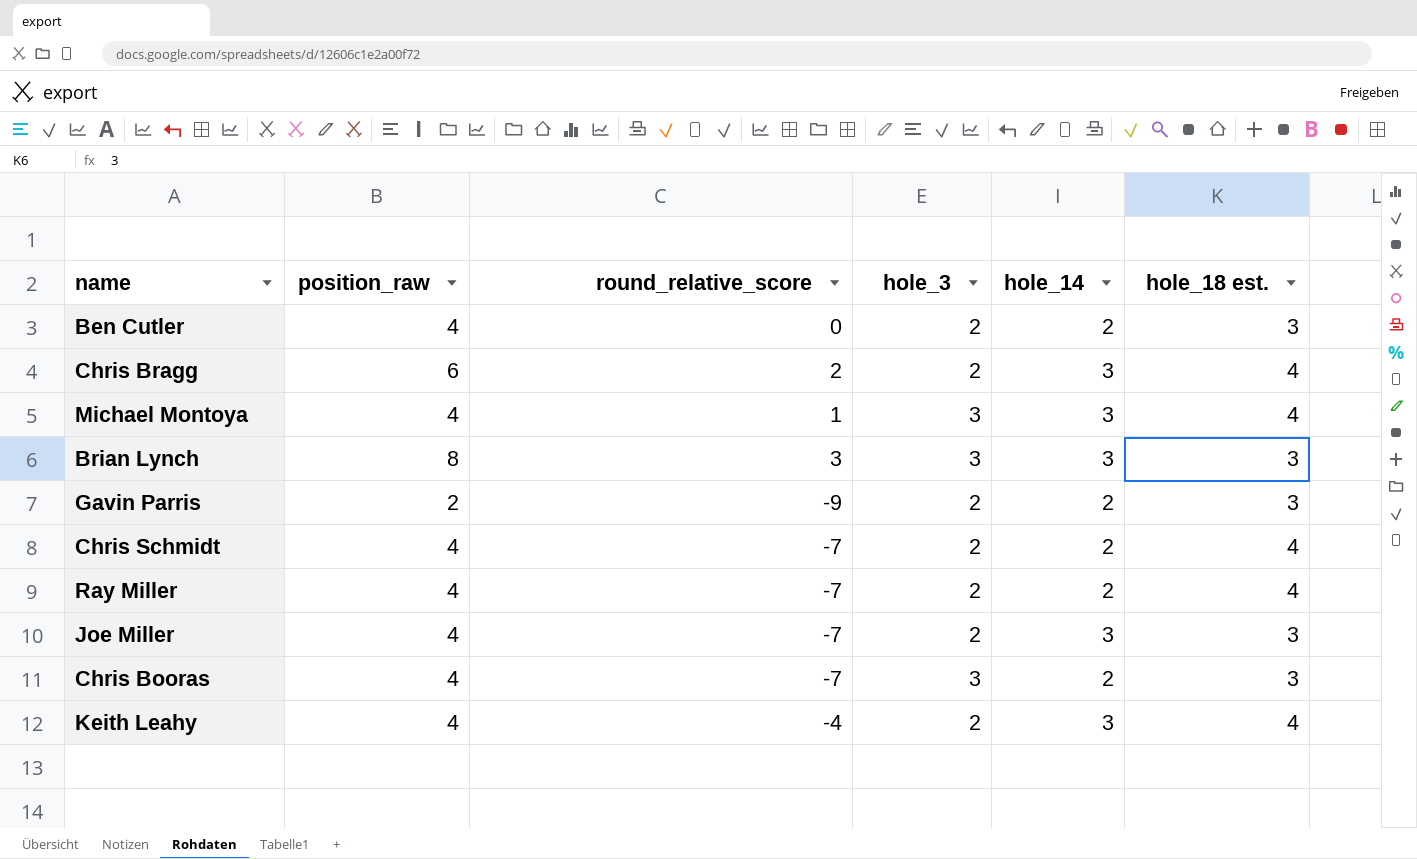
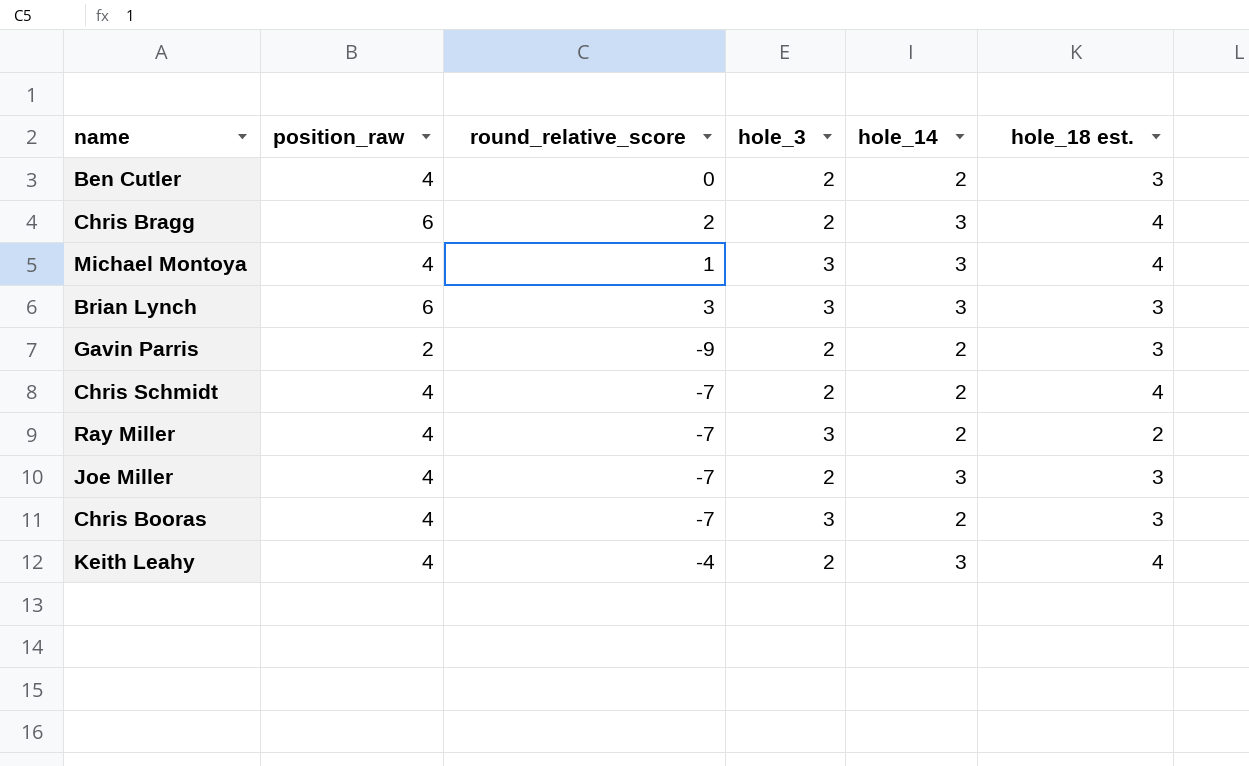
Brian Lynch | position_raw: 8 -> 6
Ray Miller | hole_3: 2 -> 3
Ray Miller | hole_18 est.: 4 -> 2

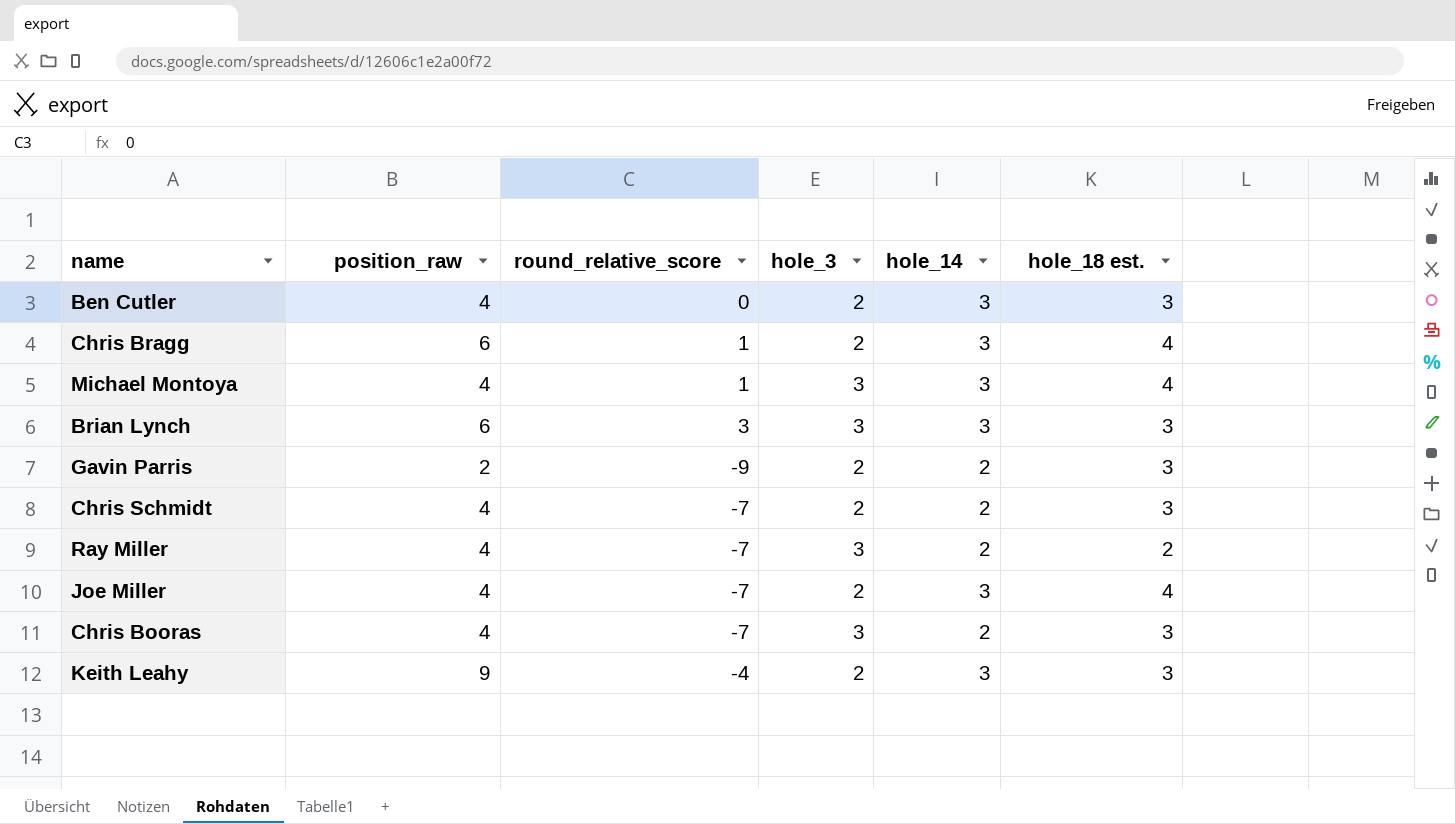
Ben Cutler | hole_14: 2 -> 3
Chris Bragg | round_relative_score: 2 -> 1
Chris Schmidt | hole_18 est.: 4 -> 3
Joe Miller | hole_18 est.: 3 -> 4
Keith Leahy | position_raw: 4 -> 9
Keith Leahy | hole_18 est.: 4 -> 3

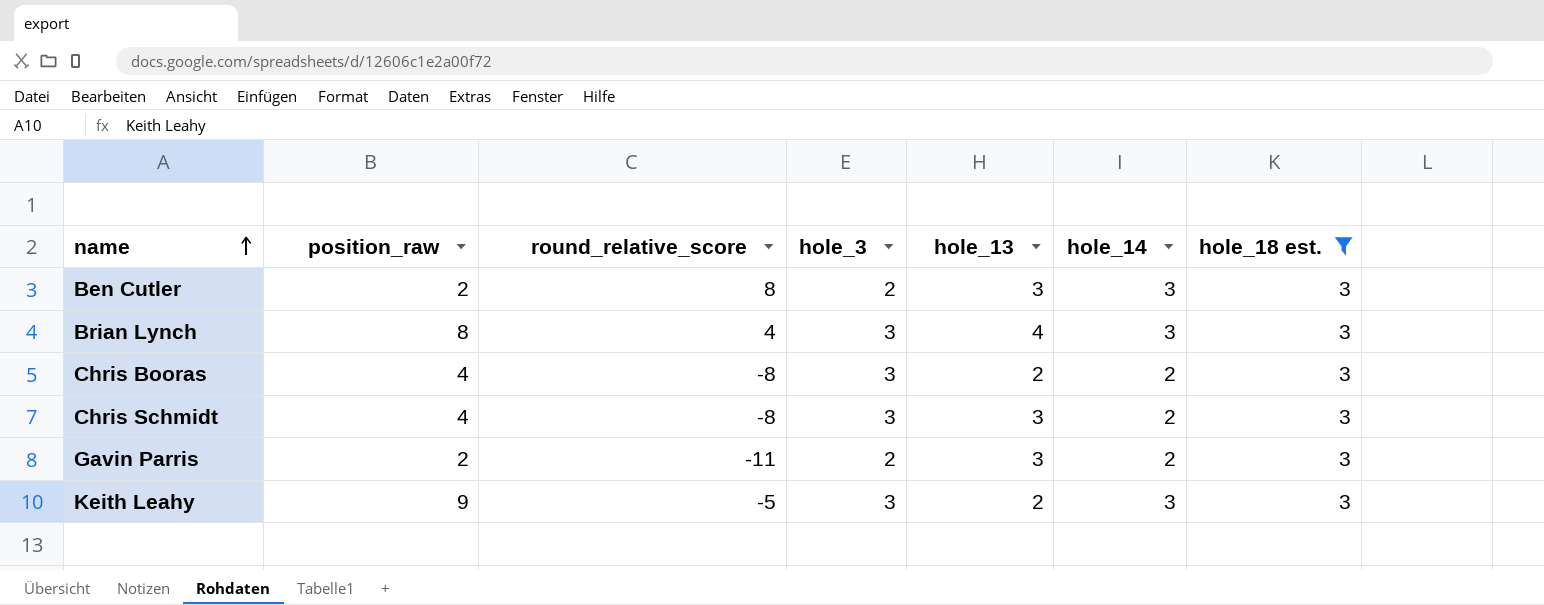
filter: none -> hole_18 est. = 3
row order: none -> name ascending
column hole_13 | position: none -> 5
Ben Cutler | position_raw: 4 -> 2
Ben Cutler | round_relative_score: 0 -> 8
Brian Lynch | position_raw: 6 -> 8
Brian Lynch | round_relative_score: 3 -> 4
Chris Booras | round_relative_score: -7 -> -8
Chris Schmidt | round_relative_score: -7 -> -8
Chris Schmidt | hole_3: 2 -> 3
Gavin Parris | round_relative_score: -9 -> -11
Keith Leahy | round_relative_score: -4 -> -5
Keith Leahy | hole_3: 2 -> 3

